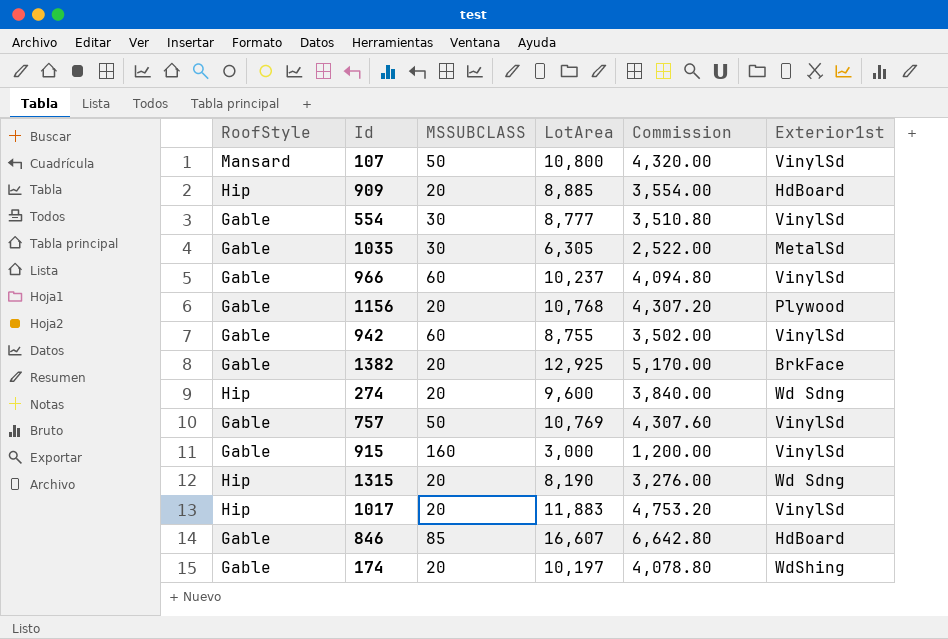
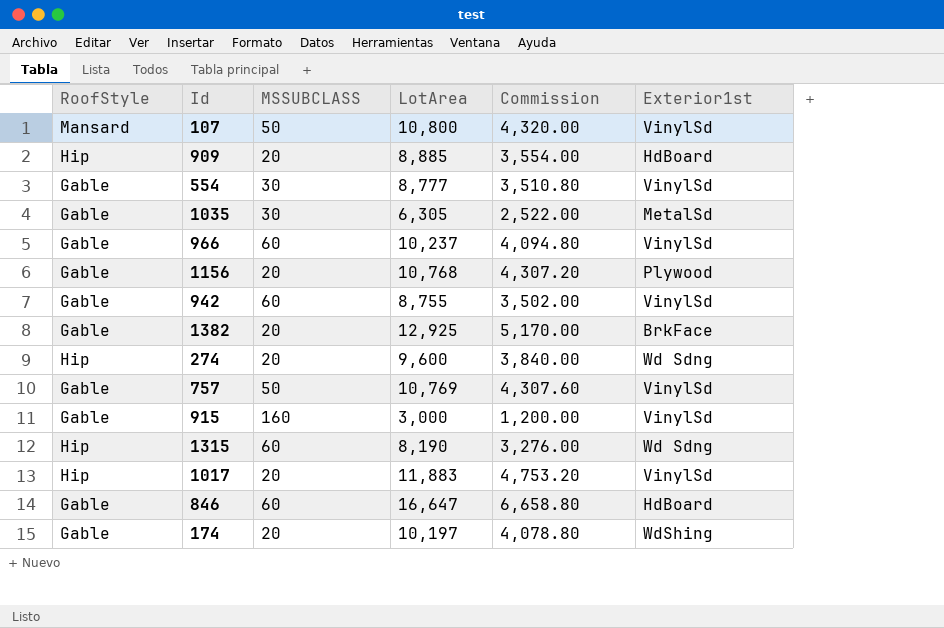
1315 | MSSUBCLASS: 20 -> 60
846 | MSSUBCLASS: 85 -> 60
846 | LotArea: 16,607 -> 16,647
846 | Commission: 6,642.80 -> 6,658.80

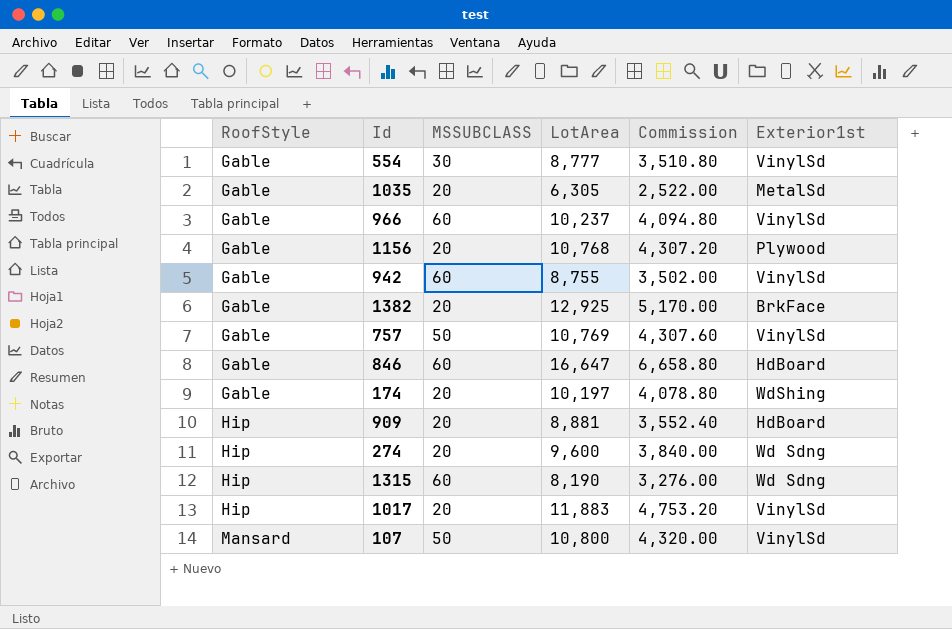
row order: none -> RoofStyle ascending
row 915: Gable | 160 | 3,000 | 1,200.00 | VinylSd -> none
1035 | MSSUBCLASS: 30 -> 20
909 | LotArea: 8,885 -> 8,881
909 | Commission: 3,554.00 -> 3,552.40

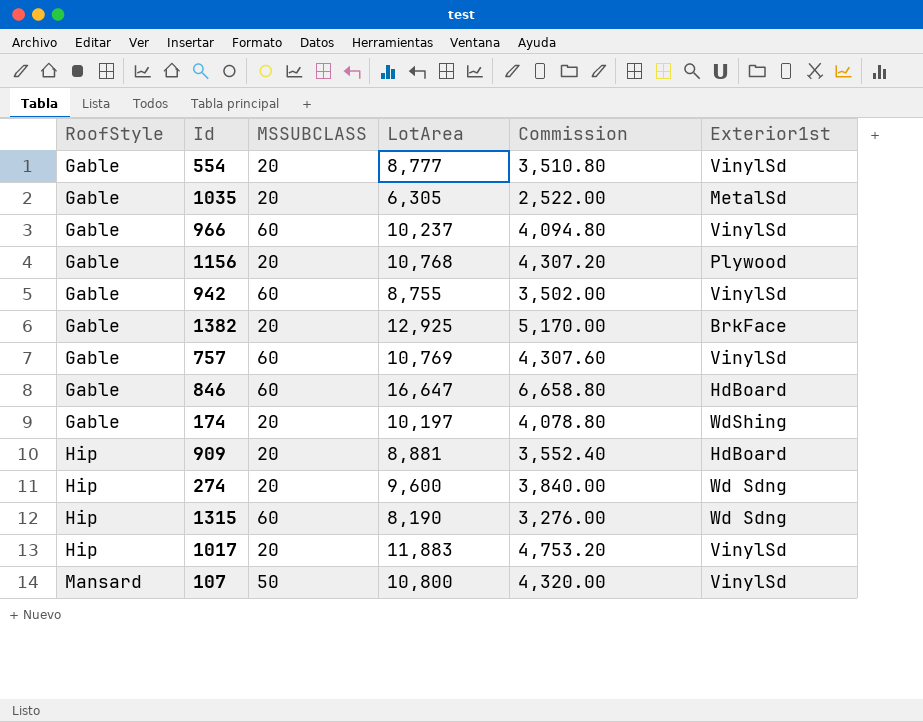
554 | MSSUBCLASS: 30 -> 20
757 | MSSUBCLASS: 50 -> 60

